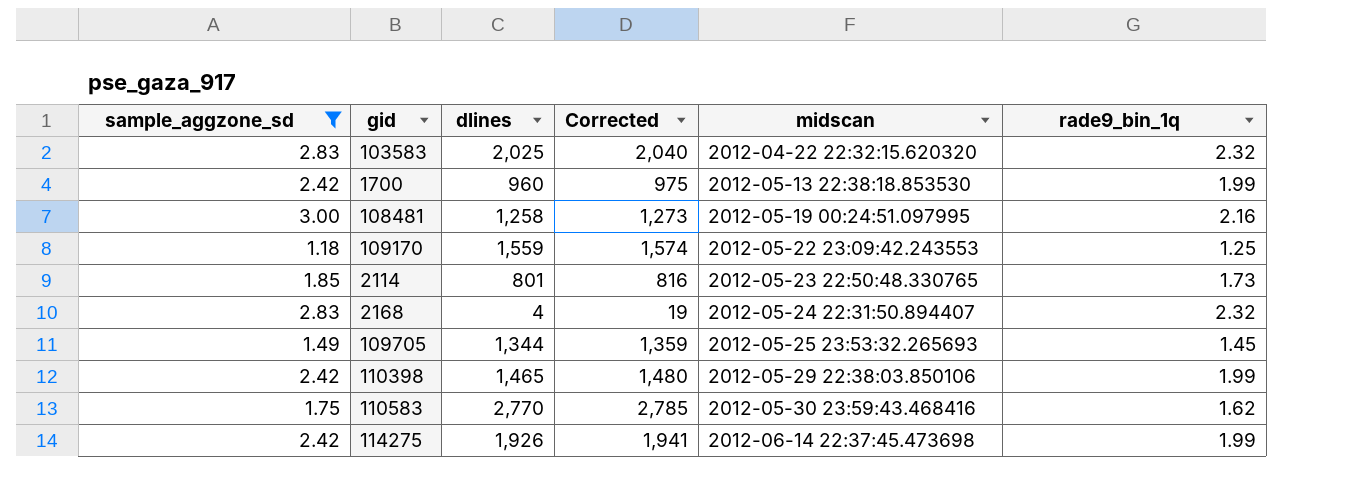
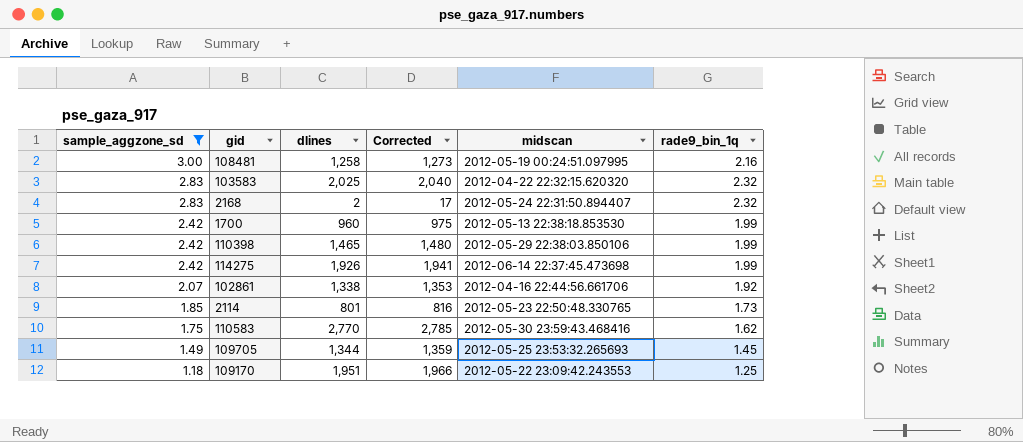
row order: midscan ascending -> sample_aggzone_sd descending
2168 | dlines: 4 -> 2
2168 | Corrected: 19 -> 17
row 102861: none -> 2.07 | 1,338 | 1,353 | 2012-04-16 22:44:56.661706 | 1.92
109170 | dlines: 1,559 -> 1,951
109170 | Corrected: 1,574 -> 1,966

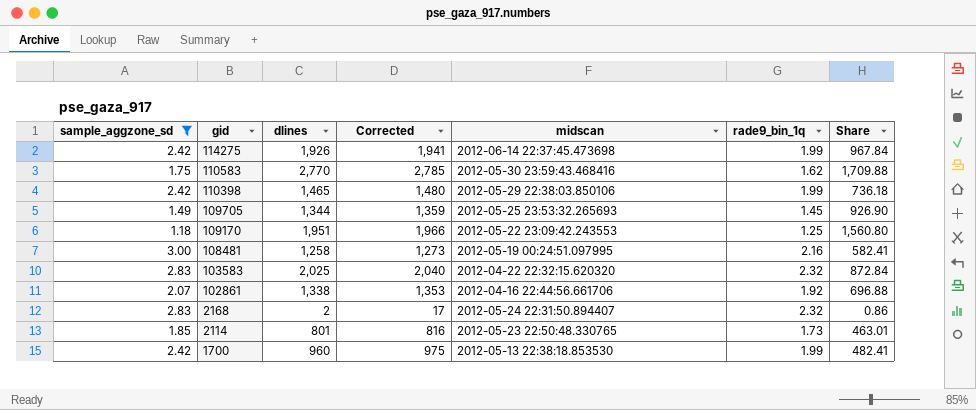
row order: sample_aggzone_sd descending -> gid descending
column Share | formula: none -> [dlines] / [rade9_bin_1q]

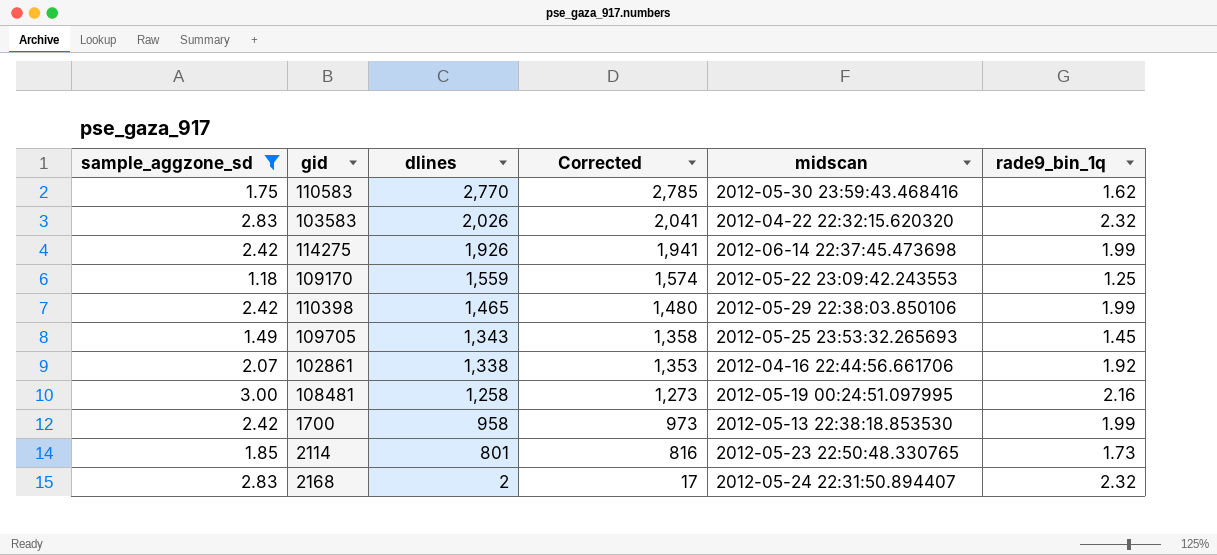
row order: gid descending -> dlines descending
column Share | formula: [dlines] / [rade9_bin_1q] -> none
103583 | dlines: 2,025 -> 2,026
103583 | Corrected: 2,040 -> 2,041
109170 | dlines: 1,951 -> 1,559
109170 | Corrected: 1,966 -> 1,574
109705 | dlines: 1,344 -> 1,343
109705 | Corrected: 1,359 -> 1,358
1700 | dlines: 960 -> 958
1700 | Corrected: 975 -> 973

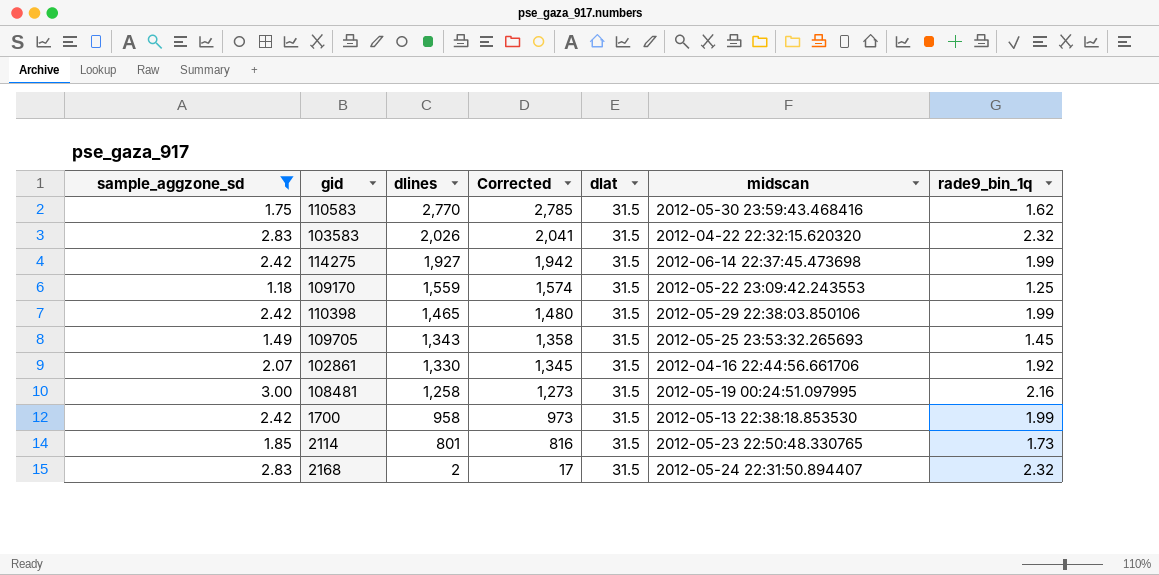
column dlat | position: none -> 5
114275 | dlines: 1,926 -> 1,927
114275 | Corrected: 1,941 -> 1,942
102861 | dlines: 1,338 -> 1,330
102861 | Corrected: 1,353 -> 1,345

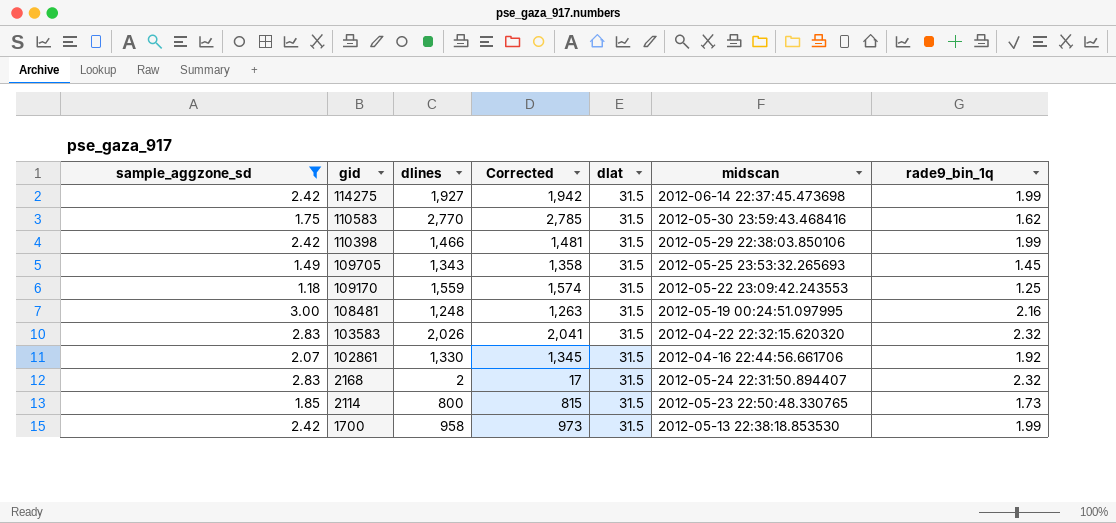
row order: dlines descending -> gid descending
110398 | dlines: 1,465 -> 1,466
110398 | Corrected: 1,480 -> 1,481
108481 | dlines: 1,258 -> 1,248
108481 | Corrected: 1,273 -> 1,263
2114 | dlines: 801 -> 800
2114 | Corrected: 816 -> 815

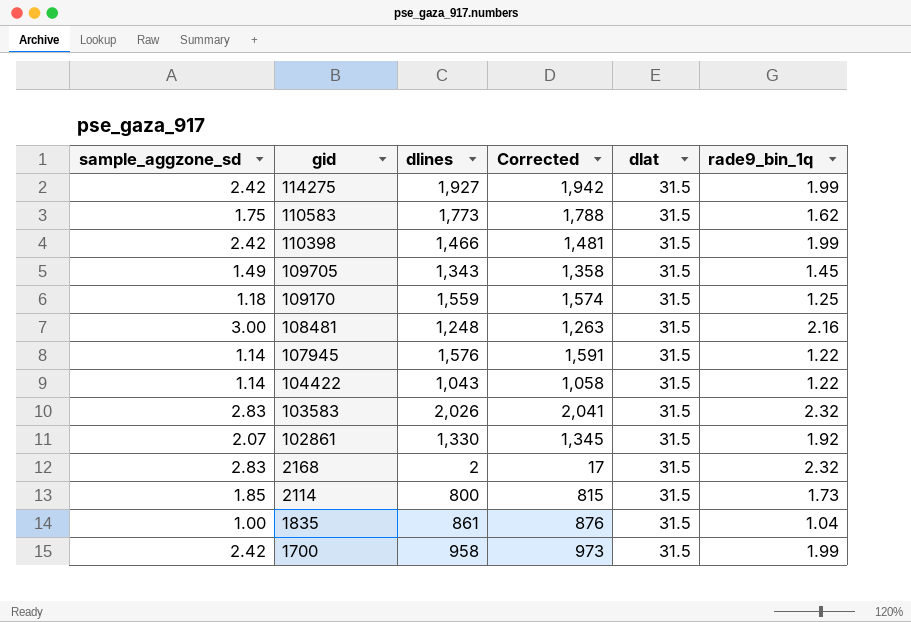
filter: sample_aggzone_sd >= 1.18 -> none
column midscan | position: 6 -> none
110583 | dlines: 2,770 -> 1,773
110583 | Corrected: 2,785 -> 1,788

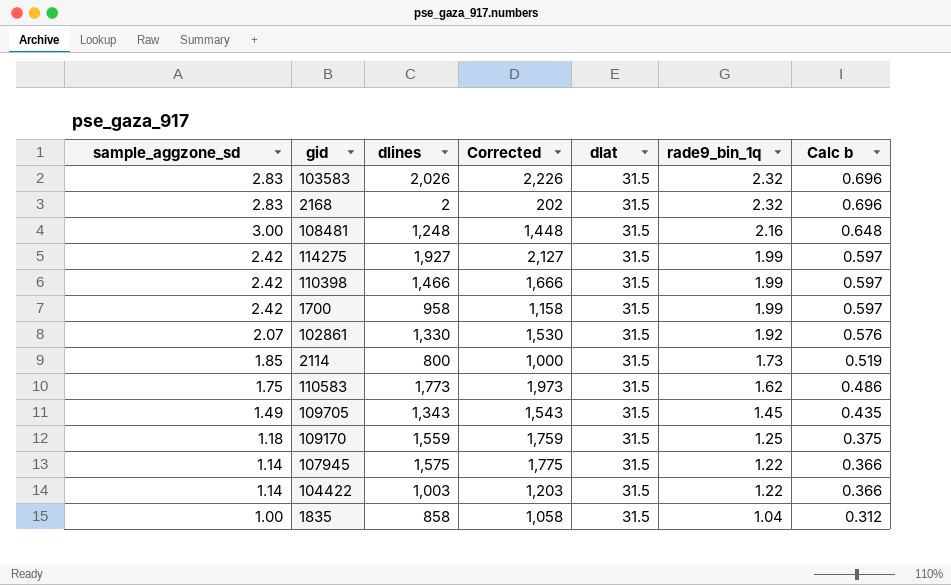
row order: gid descending -> rade9_bin_1q descending
column Corrected | formula: [dlines] + 15 -> [dlines] + 200
column Calc b | formula: none -> [rade9_bin_1q] * 0.3
107945 | dlines: 1,576 -> 1,575
104422 | dlines: 1,043 -> 1,003
1835 | dlines: 861 -> 858

